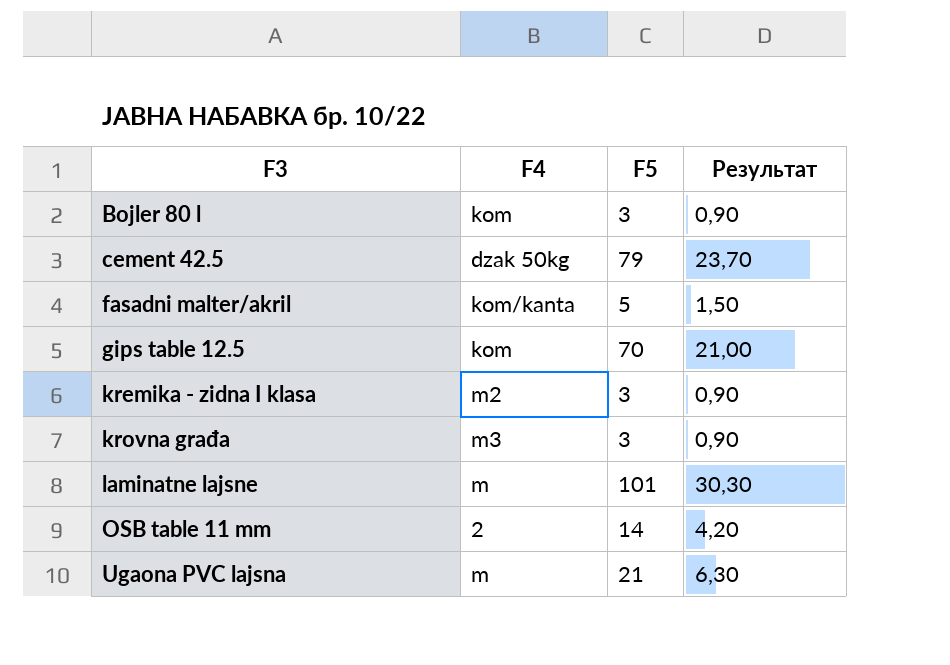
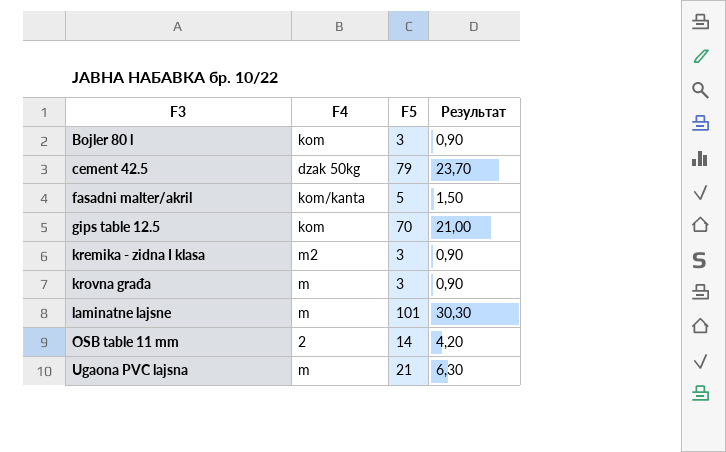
krovna građa | F4: m3 -> m

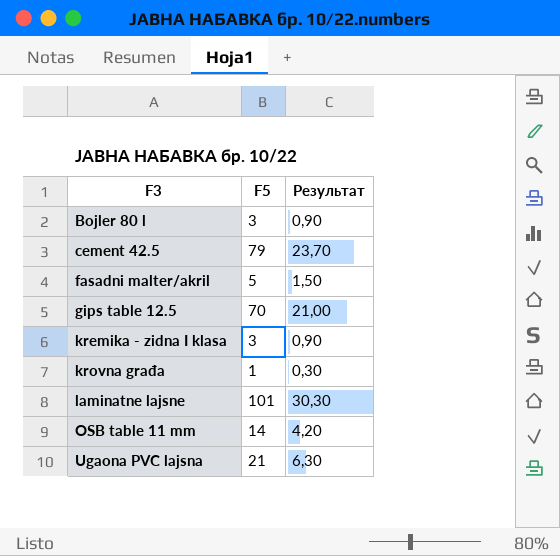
column F4 | position: 2 -> none
krovna građa | F5: 3 -> 1
krovna građa | Результат: 0,90 -> 0,30

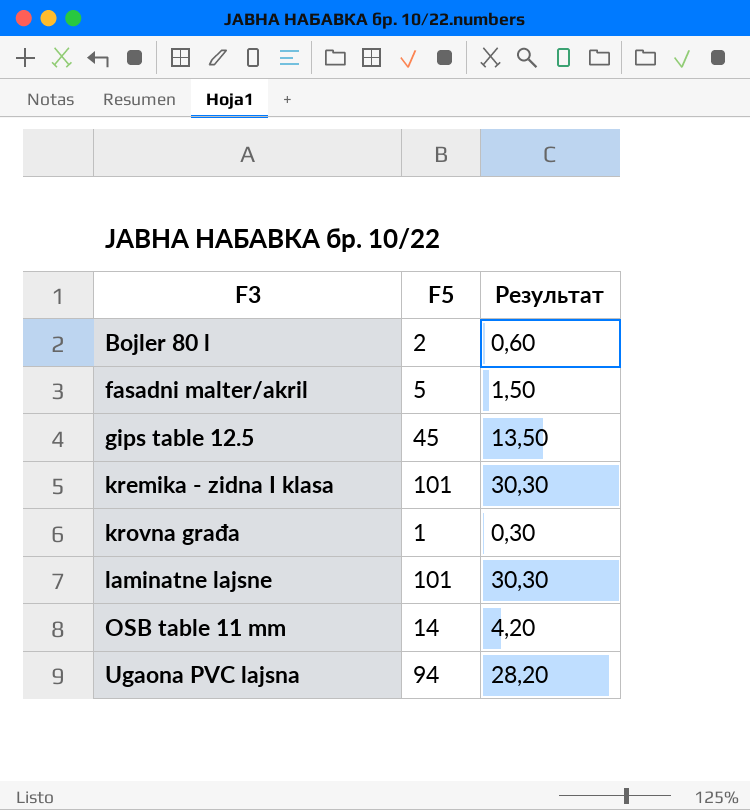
row cement 42.5: 79 | 23,70 -> none
Bojler 80 l | F5: 3 -> 2
Bojler 80 l | Результат: 0,90 -> 0,60
gips table 12.5 | F5: 70 -> 45
gips table 12.5 | Результат: 21,00 -> 13,50
kremika - zidna I klasa | F5: 3 -> 101
kremika - zidna I klasa | Результат: 0,90 -> 30,30
Ugaona PVC lajsna | F5: 21 -> 94
Ugaona PVC lajsna | Результат: 6,30 -> 28,20

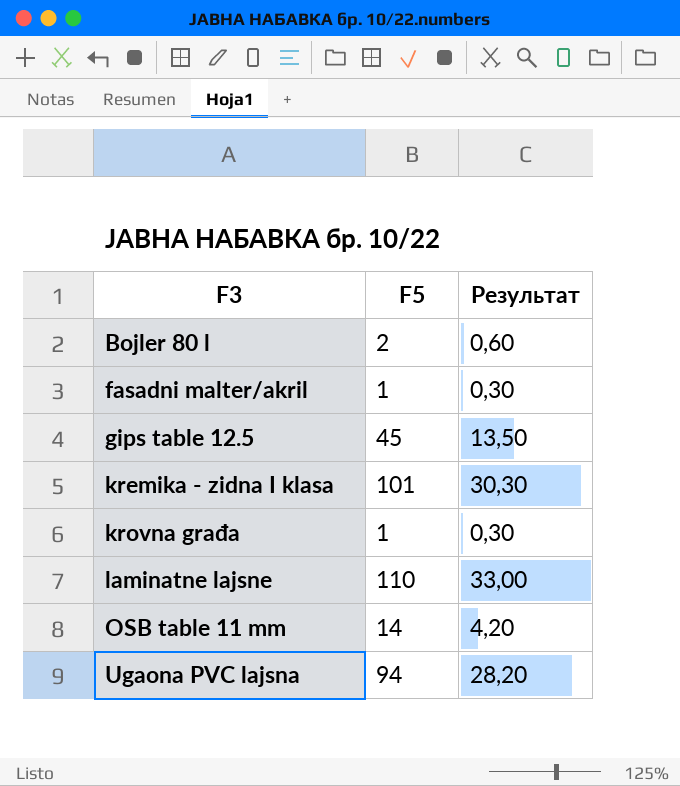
fasadni malter/akril | F5: 5 -> 1
fasadni malter/akril | Результат: 1,50 -> 0,30
laminatne lajsne | F5: 101 -> 110
laminatne lajsne | Результат: 30,30 -> 33,00

